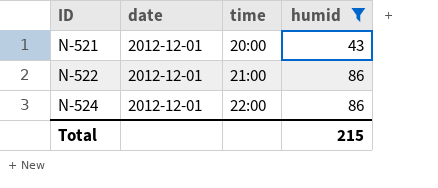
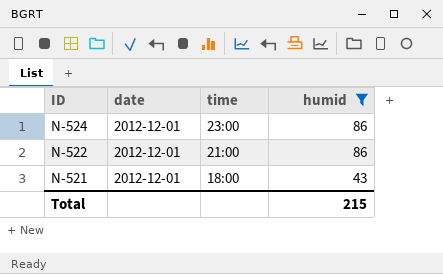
row order: ID ascending -> ID descending
N-524 | time: 22:00 -> 23:00
N-521 | time: 20:00 -> 18:00

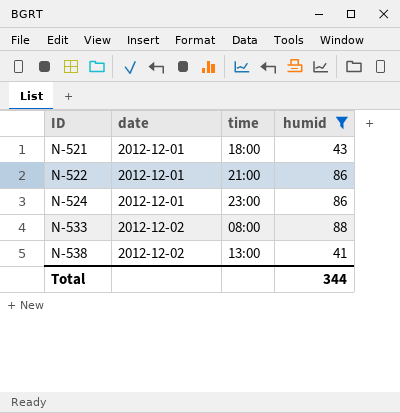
row order: ID descending -> ID ascending
row N-533: none -> 2012-12-02 | 08:00 | 88
row N-538: none -> 2012-12-02 | 13:00 | 41
Total | humid: 215 -> 344

